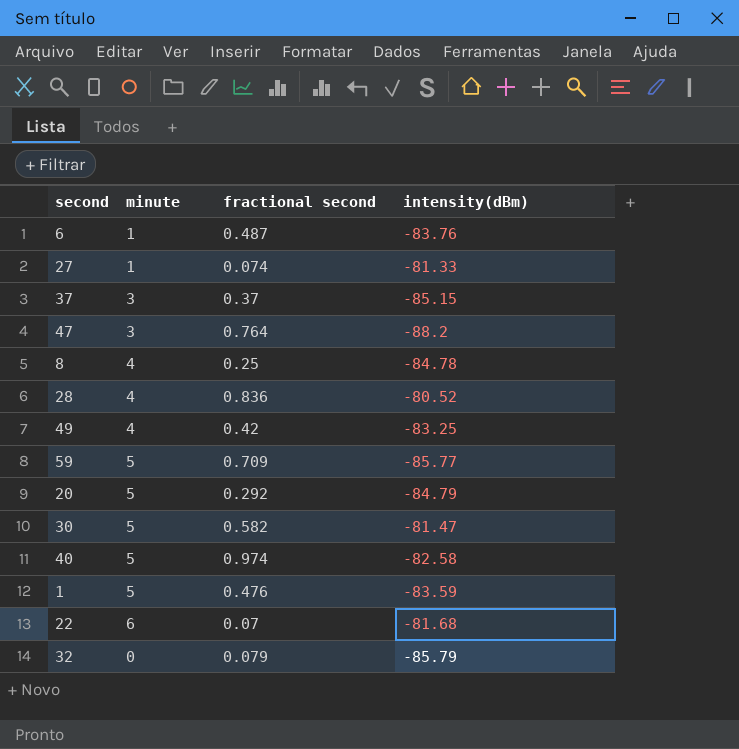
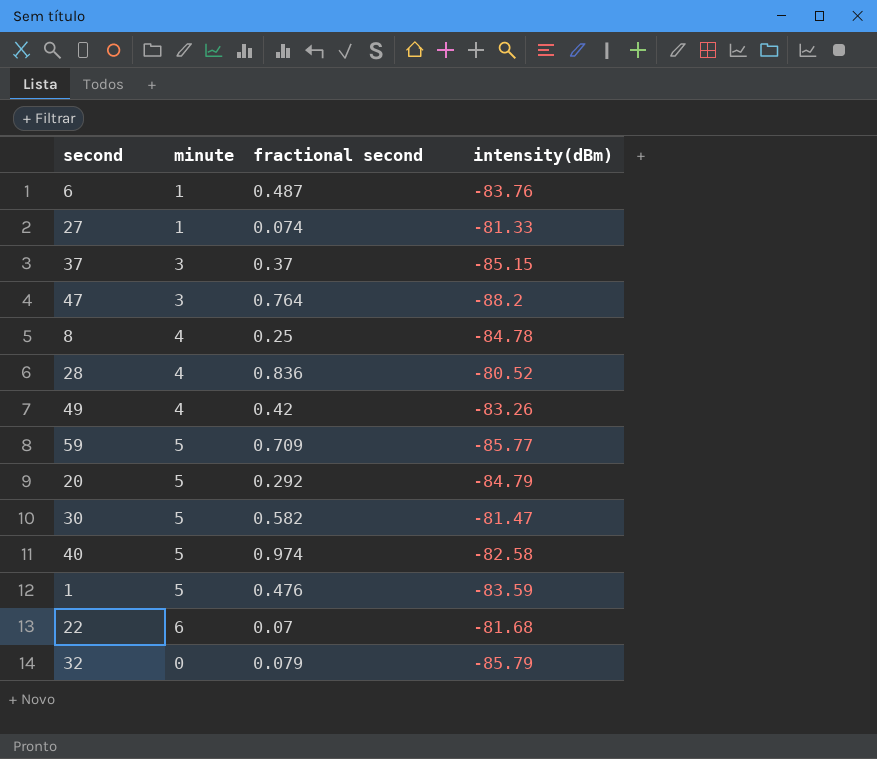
49 | intensity(dBm): -83.25 -> -83.26

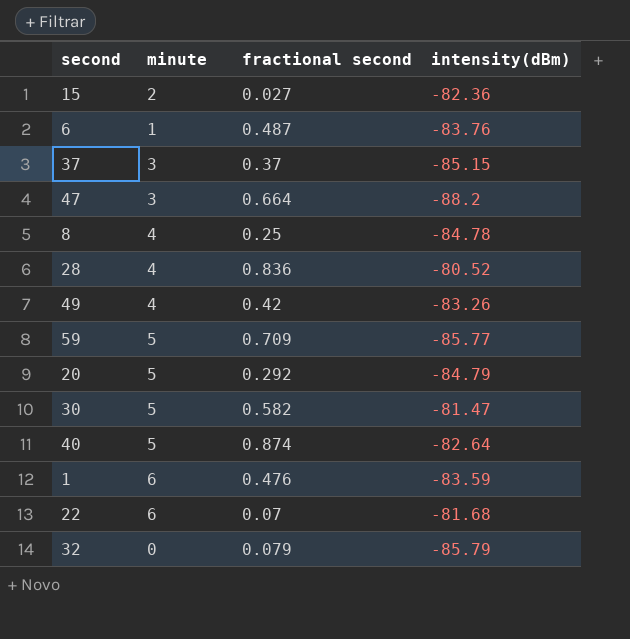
row 27: 1 | 0.074 | -81.33 -> none
row 15: none -> 2 | 0.027 | -82.36
47 | fractional second: 0.764 -> 0.664
40 | fractional second: 0.974 -> 0.874
40 | intensity(dBm): -82.58 -> -82.64
1 | minute: 5 -> 6

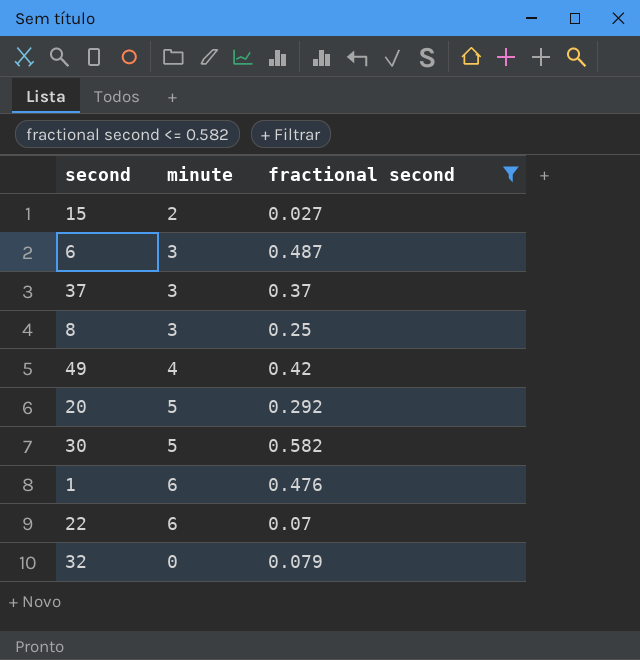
filter: none -> fractional second <= 0.582
column intensity(dBm) | position: 4 -> none
6 | minute: 1 -> 3
8 | minute: 4 -> 3

